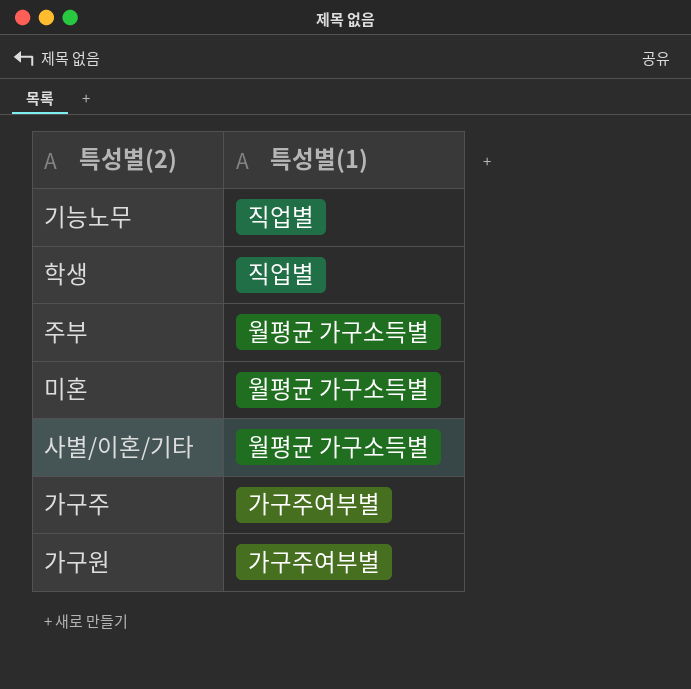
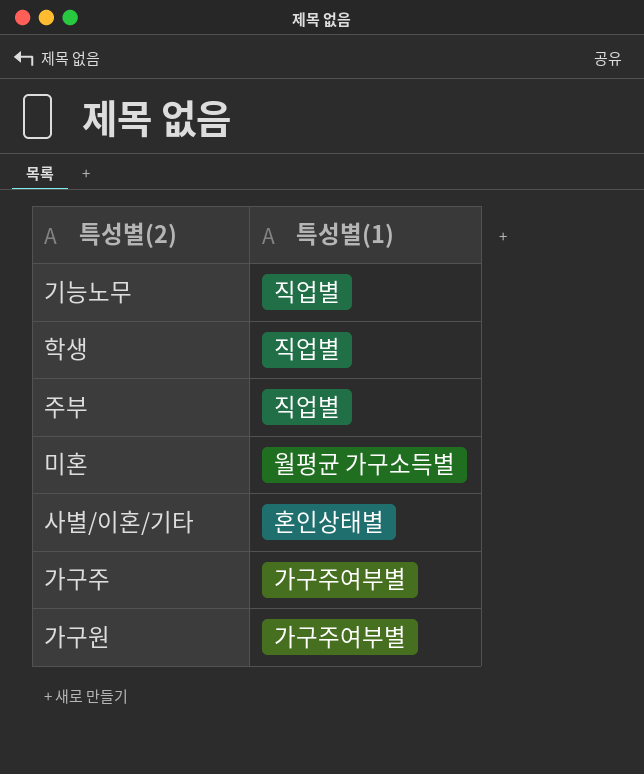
주부 | 특성별(1): 월평균 가구소득별 -> 직업별
사별/이혼/기타 | 특성별(1): 월평균 가구소득별 -> 혼인상태별

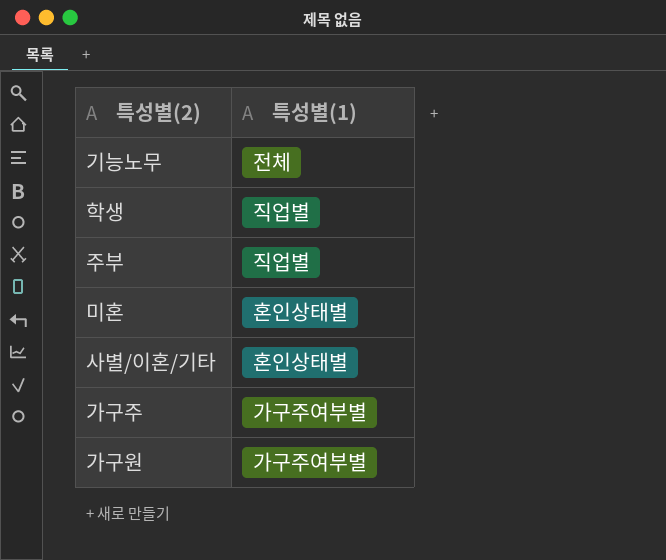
기능노무 | 특성별(1): 직업별 -> 전체
미혼 | 특성별(1): 월평균 가구소득별 -> 혼인상태별

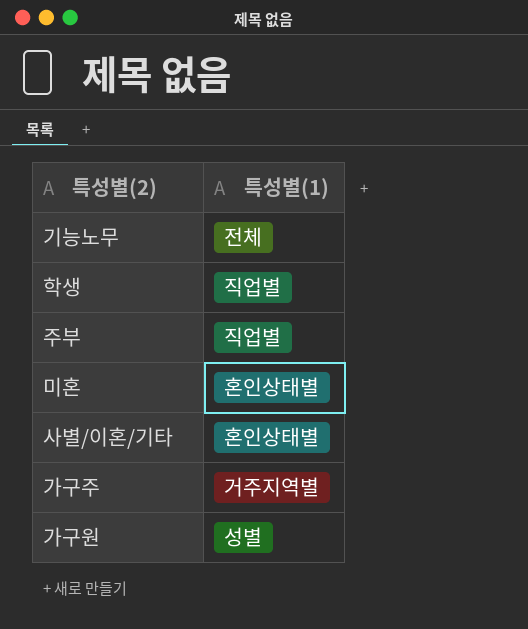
가구주 | 특성별(1): 가구주여부별 -> 거주지역별
가구원 | 특성별(1): 가구주여부별 -> 성별

